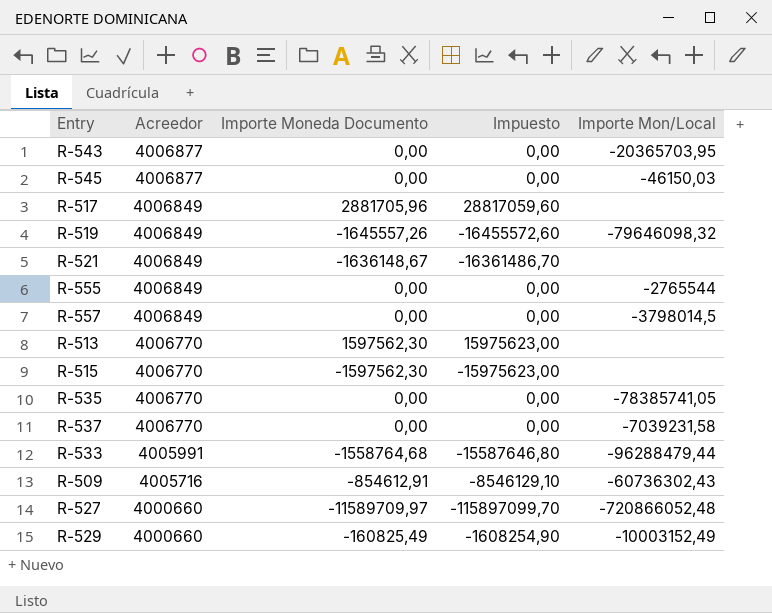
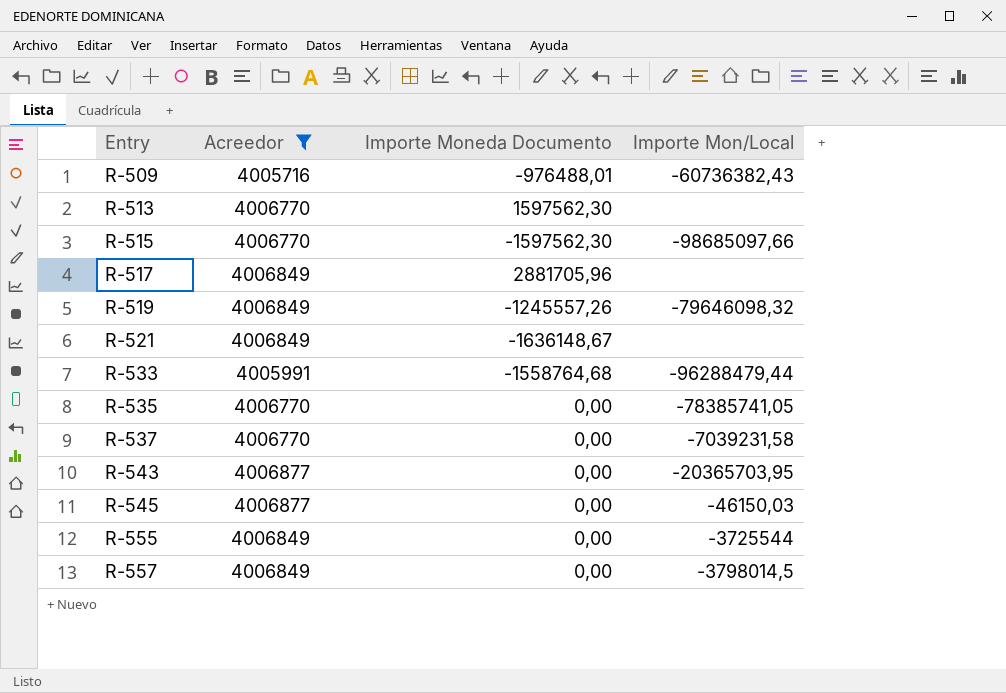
filter: none -> Acreedor != 4000660
row order: Acreedor descending -> Entry ascending
column Impuesto | formula: [Importe Moneda Documento] * 10 -> none
R-509 | Importe Moneda Documento: -854612,91 -> -976488,01
R-509 | Importe Mon/Local: -60736302,43 -> -60736382,43
R-515 | Importe Mon/Local: none -> -98685097,66
R-519 | Importe Moneda Documento: -1645557,26 -> -1245557,26
R-555 | Importe Mon/Local: -2765544 -> -3725544

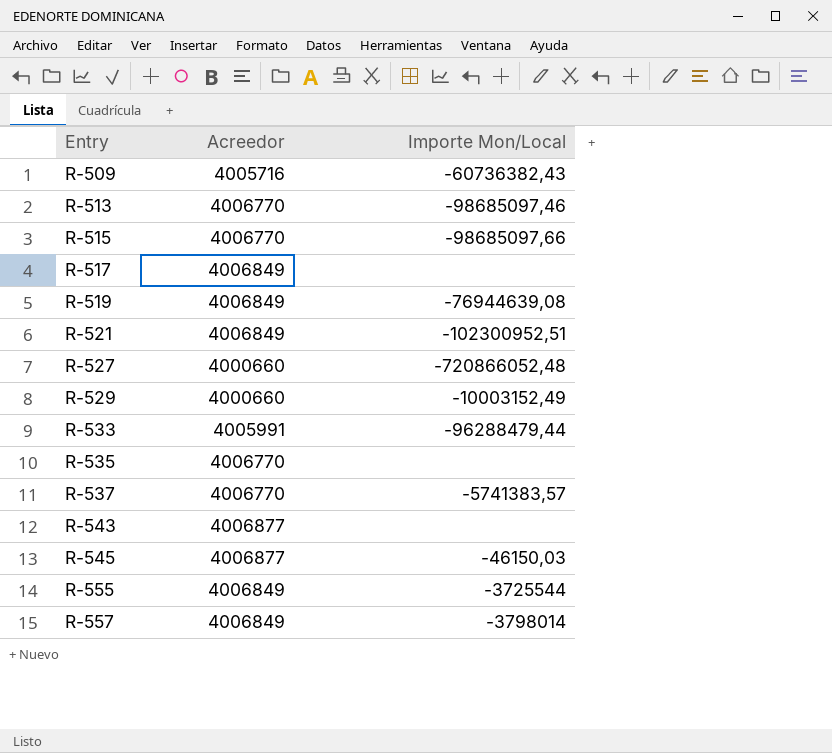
filter: Acreedor != 4000660 -> none
column Importe Moneda Documento | position: 3 -> none
R-513 | Importe Mon/Local: none -> -98685097,46
R-519 | Importe Mon/Local: -79646098,32 -> -76944639,08
R-521 | Importe Mon/Local: none -> -102300952,51
R-535 | Importe Mon/Local: -78385741,05 -> none
R-537 | Importe Mon/Local: -7039231,58 -> -5741383,57
R-543 | Importe Mon/Local: -20365703,95 -> none
R-557 | Importe Mon/Local: -3798014,5 -> -3798014

